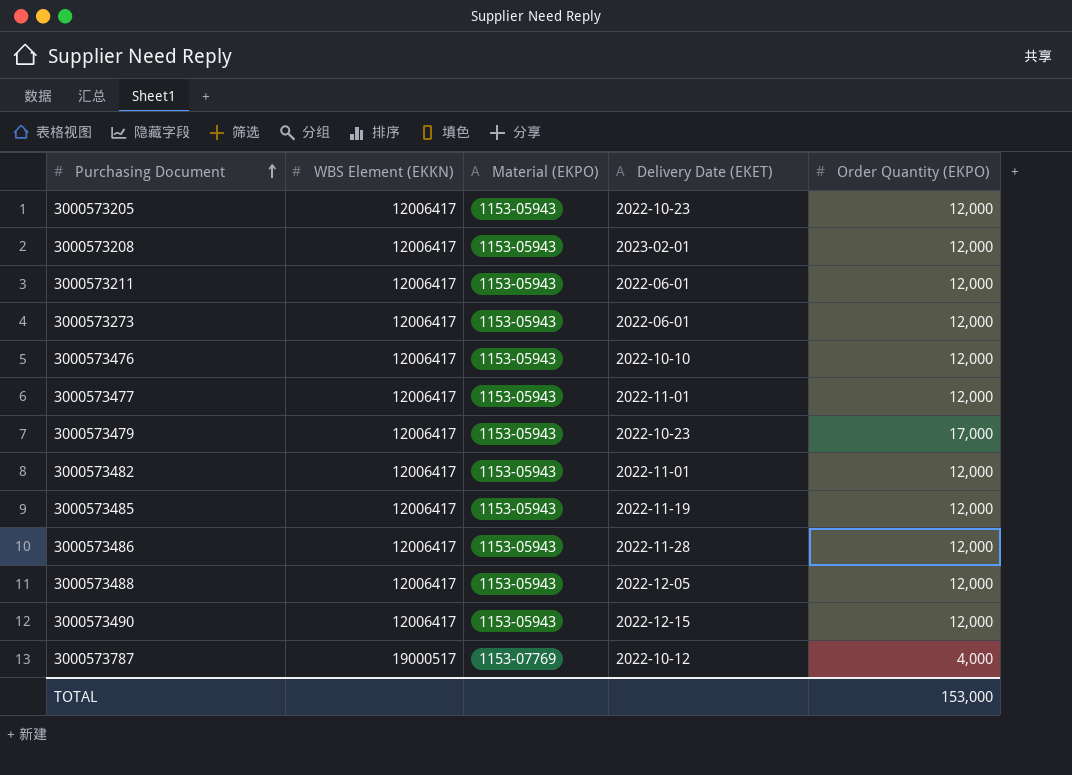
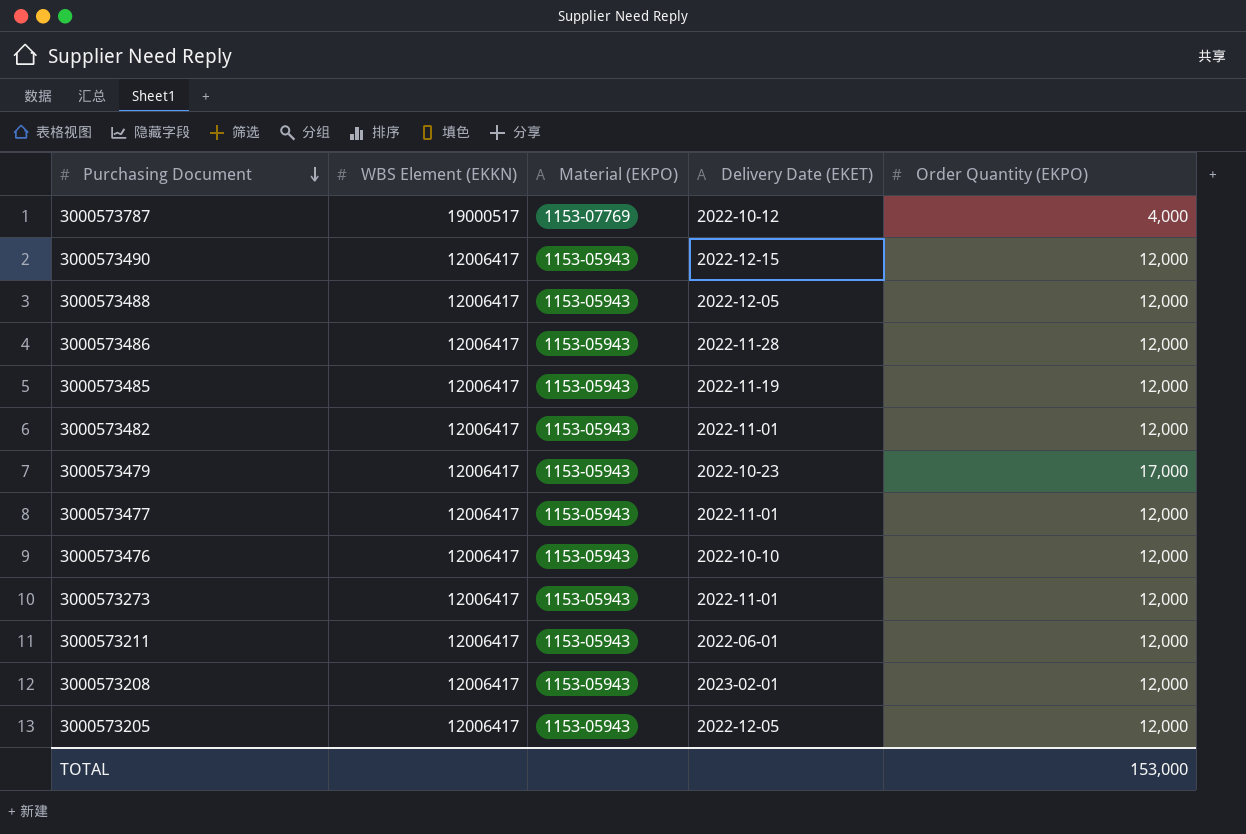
row order: Purchasing Document ascending -> Purchasing Document descending
3000573273 | Delivery Date (EKET): 2022-06-01 -> 2022-11-01
3000573205 | Delivery Date (EKET): 2022-10-23 -> 2022-12-05

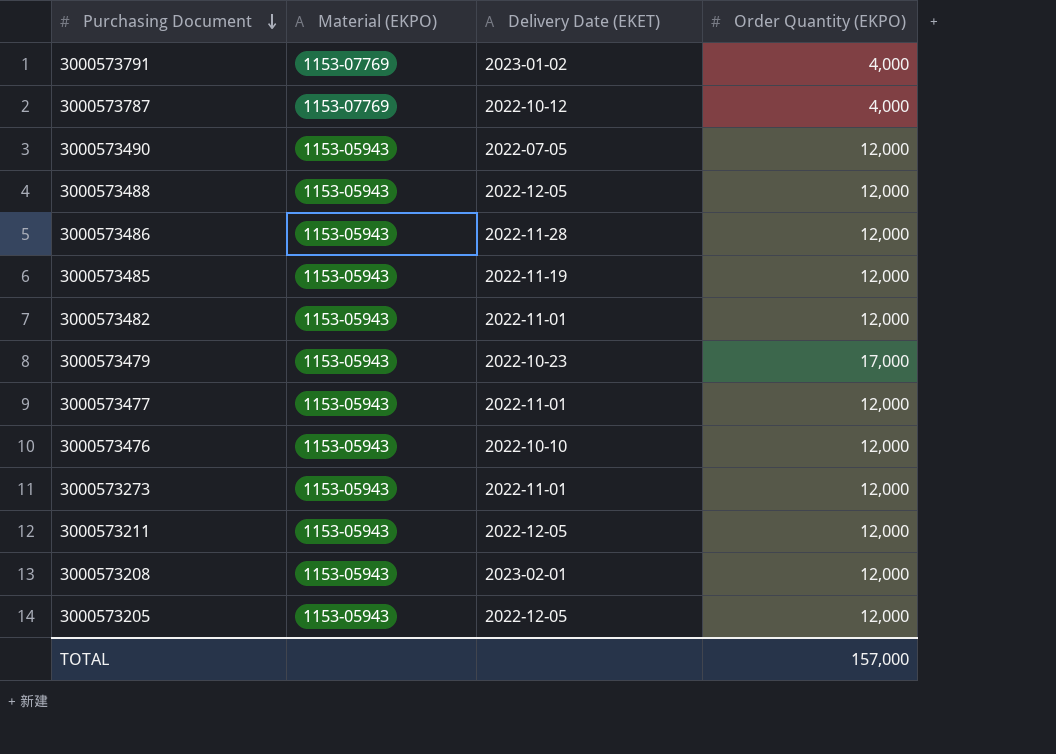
column WBS Element (EKKN) | position: 2 -> none
row 3000573791: none -> 1153-07769 | 2023-01-02 | 4,000
3000573490 | Delivery Date (EKET): 2022-12-15 -> 2022-07-05
3000573211 | Delivery Date (EKET): 2022-06-01 -> 2022-12-05
TOTAL | Order Quantity (EKPO): 153,000 -> 157,000

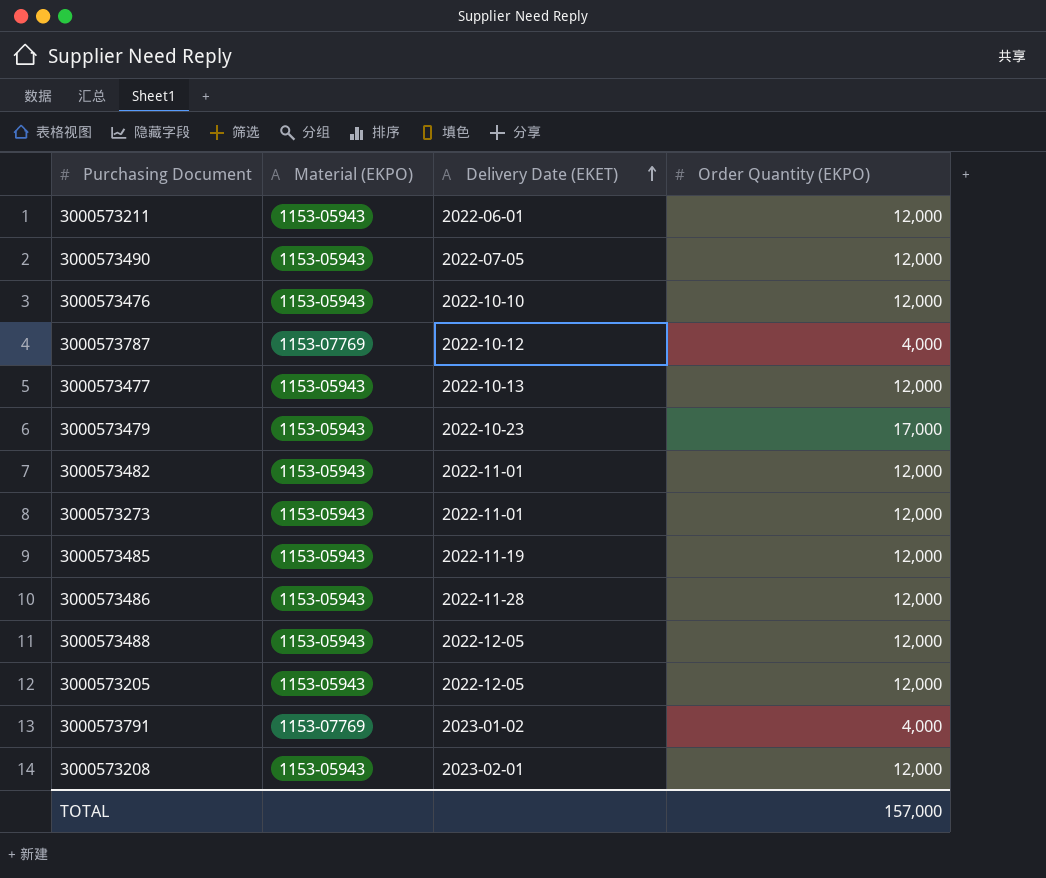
row order: Purchasing Document descending -> Delivery Date (EKET) ascending
3000573211 | Delivery Date (EKET): 2022-12-05 -> 2022-06-01
3000573477 | Delivery Date (EKET): 2022-11-01 -> 2022-10-13

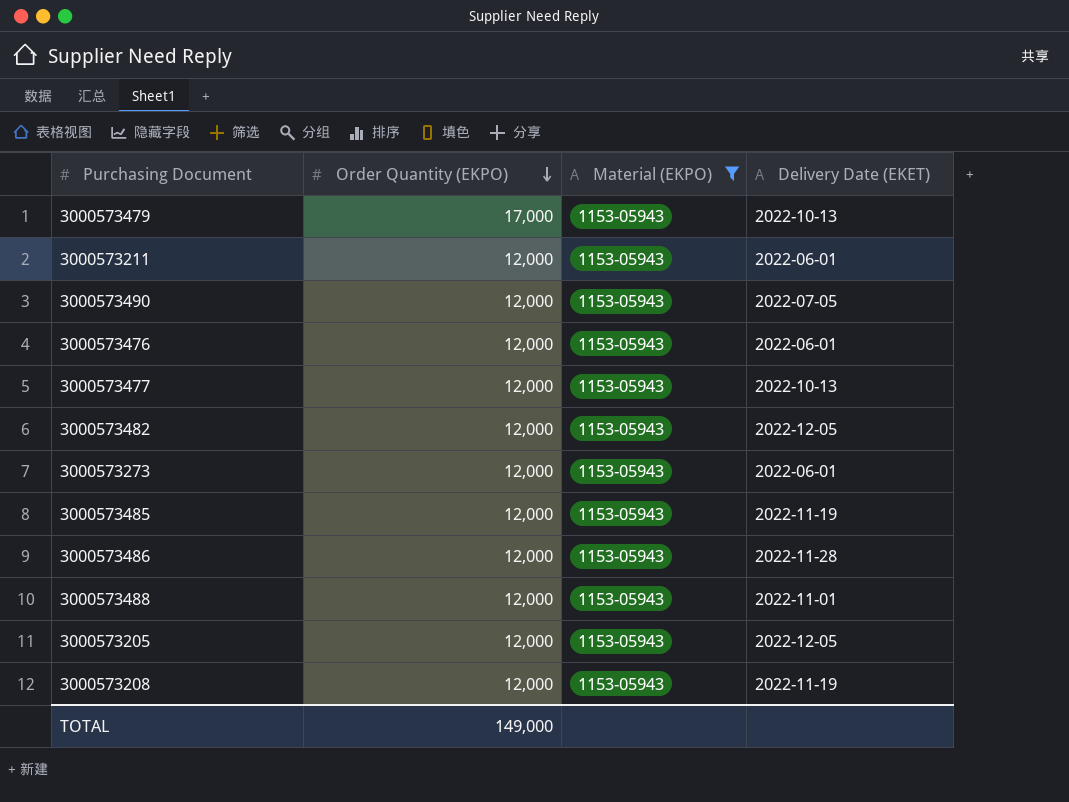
filter: none -> Material (EKPO) = 1153-05943
row order: Delivery Date (EKET) ascending -> Order Quantity (EKPO) descending
column Order Quantity (EKPO) | position: 4 -> 2
3000573479 | Delivery Date (EKET): 2022-10-23 -> 2022-10-13
3000573476 | Delivery Date (EKET): 2022-10-10 -> 2022-06-01
3000573482 | Delivery Date (EKET): 2022-11-01 -> 2022-12-05
3000573273 | Delivery Date (EKET): 2022-11-01 -> 2022-06-01
3000573488 | Delivery Date (EKET): 2022-12-05 -> 2022-11-01
3000573208 | Delivery Date (EKET): 2023-02-01 -> 2022-11-19
TOTAL | Order Quantity (EKPO): 157,000 -> 149,000

